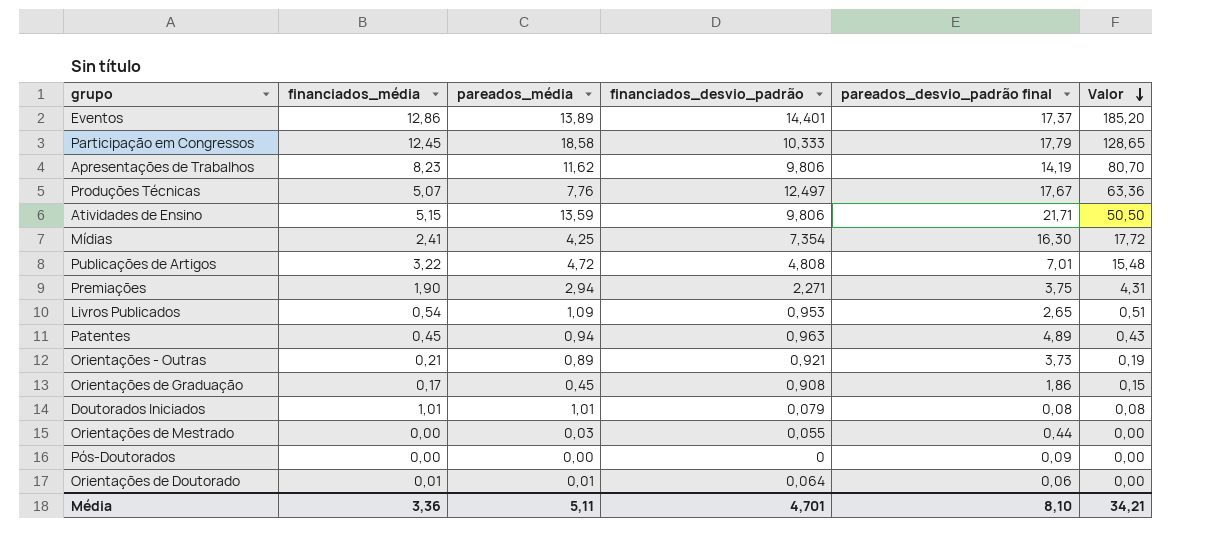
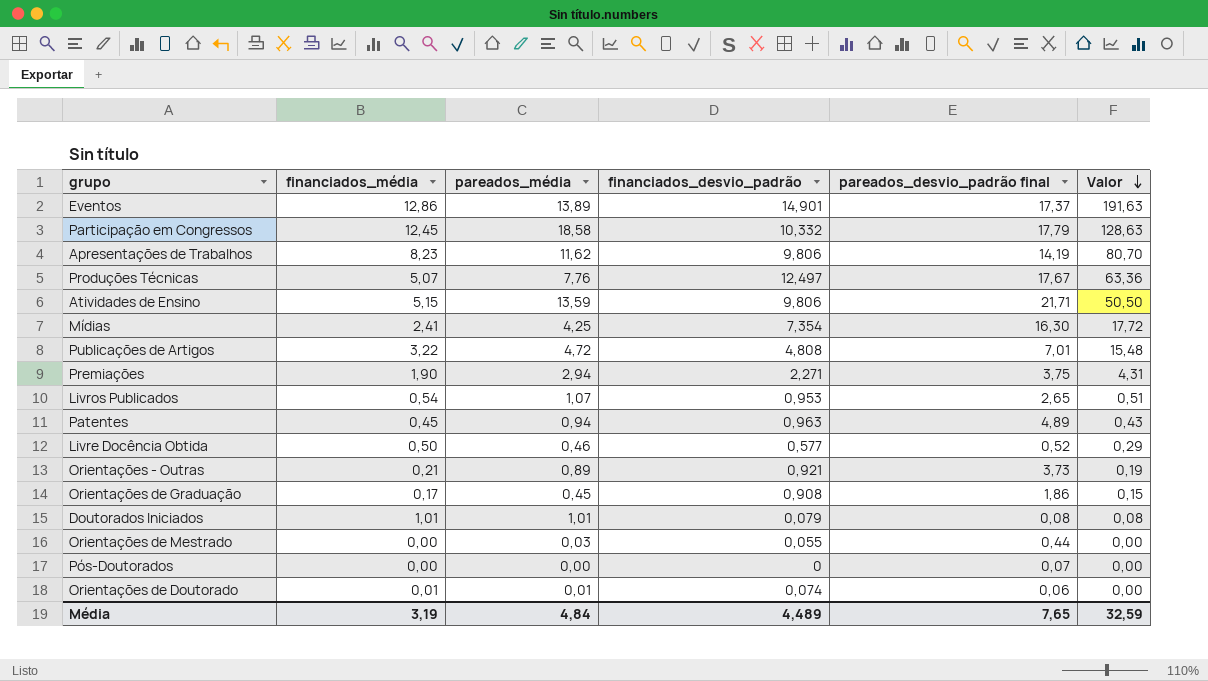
Eventos | financiados_desvio_padrão: 14,401 -> 14,901
Eventos | Valor: 185,20 -> 191,63
Participação em Congressos | financiados_desvio_padrão: 10,333 -> 10,332
Participação em Congressos | Valor: 128,65 -> 128,63
Livros Publicados | pareados_média: 1,09 -> 1,07
row Livre Docência Obtida: none -> 0,50 | 0,46 | 0,577 | 0,52 | 0,29
Pós-Doutorados | pareados_desvio_padrão final: 0,09 -> 0,07
Orientações de Doutorado | financiados_desvio_padrão: 0,064 -> 0,074
Média | financiados_média: 3,36 -> 3,19
Média | pareados_média: 5,11 -> 4,84
Média | financiados_desvio_padrão: 4,701 -> 4,489
Média | pareados_desvio_padrão final: 8,10 -> 7,65
Média | Valor: 34,21 -> 32,59

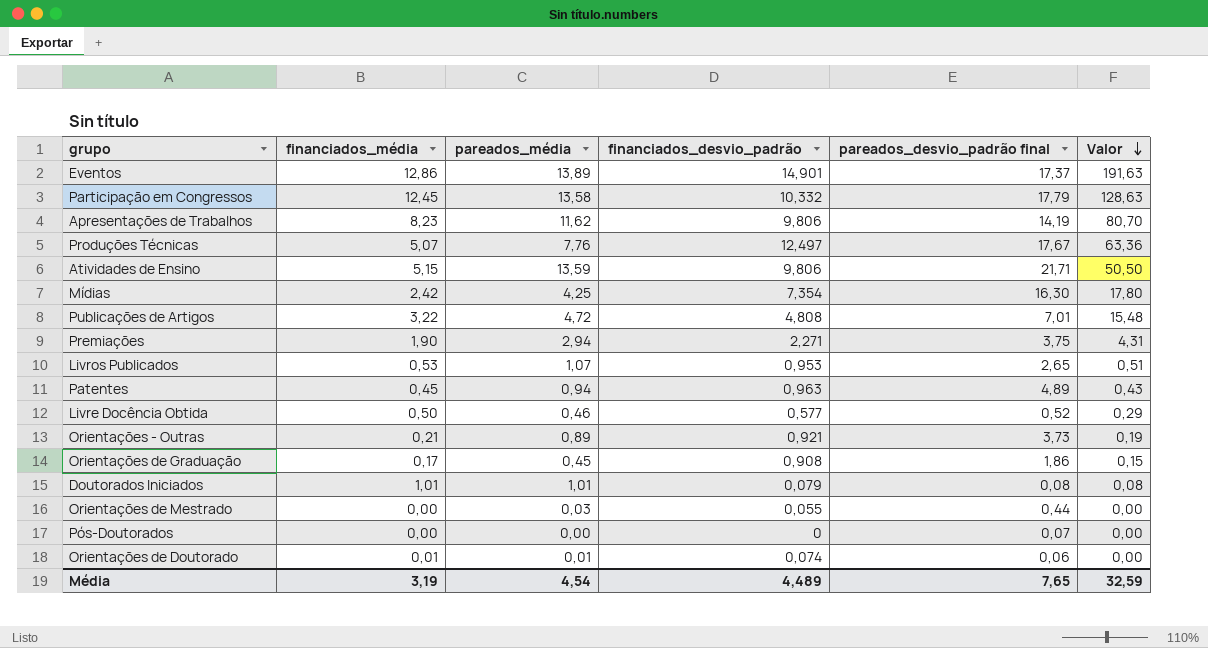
Participação em Congressos | pareados_média: 18,58 -> 13,58
Mídias | financiados_média: 2,41 -> 2,42
Mídias | Valor: 17,72 -> 17,80
Livros Publicados | financiados_média: 0,54 -> 0,53
Média | pareados_média: 4,84 -> 4,54

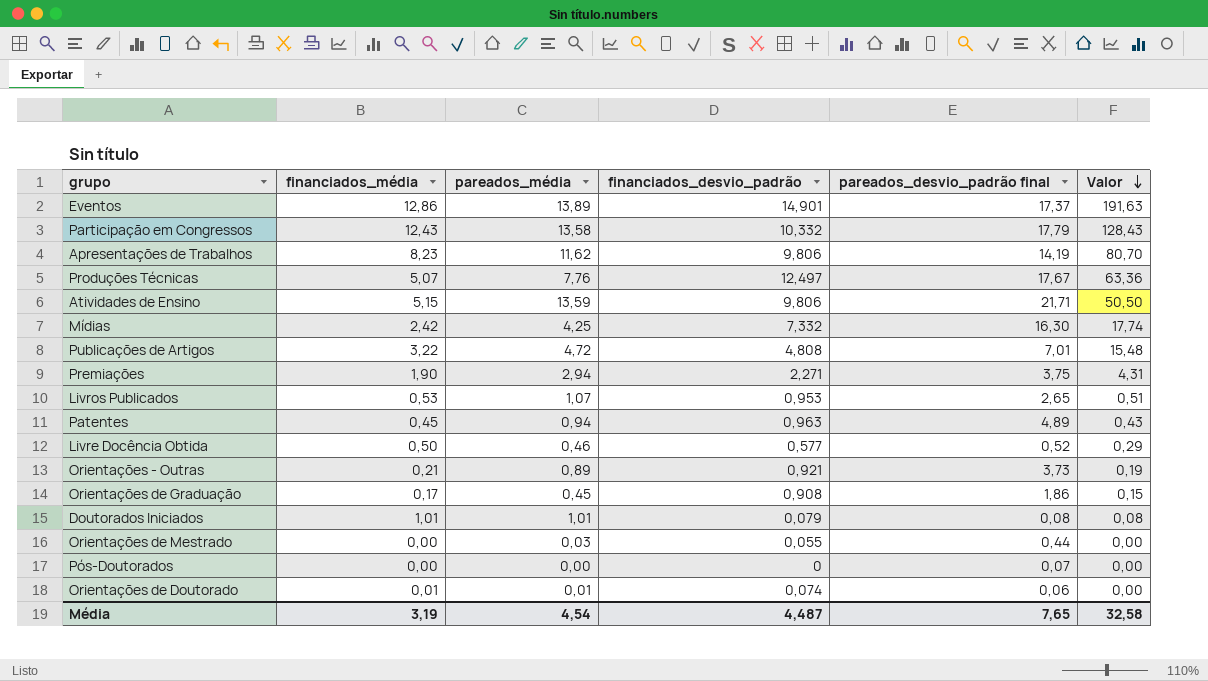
Participação em Congressos | financiados_média: 12,45 -> 12,43
Participação em Congressos | Valor: 128,63 -> 128,43
Mídias | financiados_desvio_padrão: 7,354 -> 7,332
Mídias | Valor: 17,80 -> 17,74
Média | financiados_desvio_padrão: 4,489 -> 4,487
Média | Valor: 32,59 -> 32,58

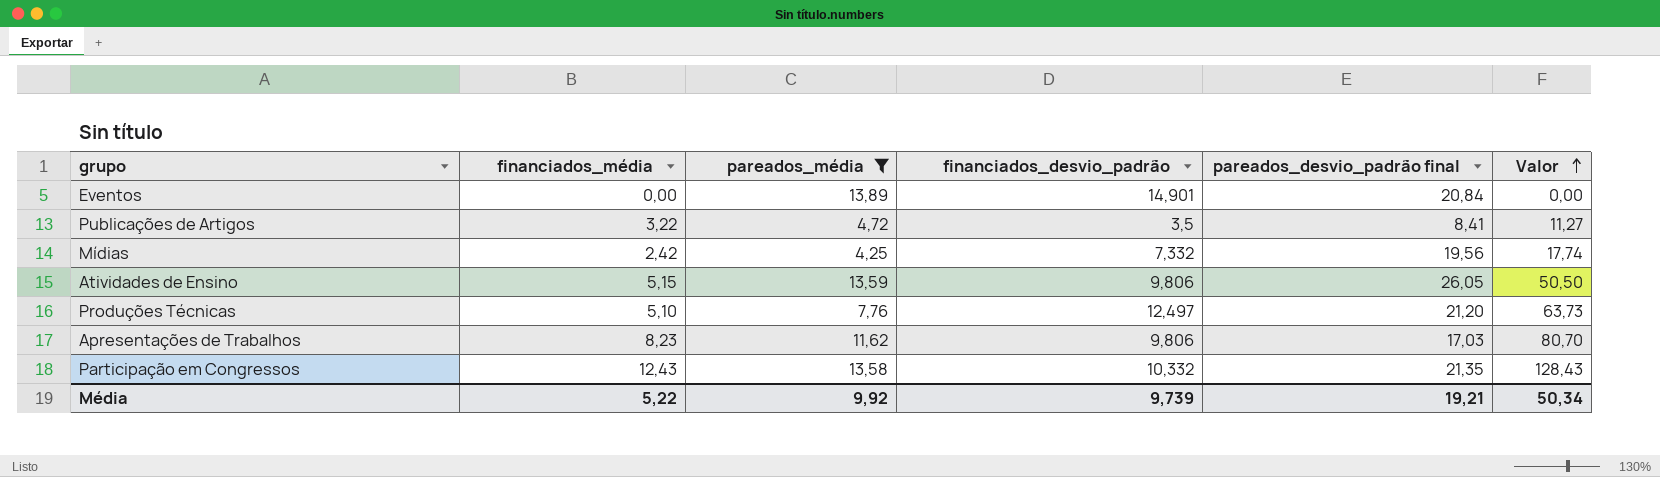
filter: none -> pareados_média >= 4,25
row order: Valor descending -> Valor ascending
Eventos | financiados_média: 12,86 -> 0,00
Eventos | pareados_desvio_padrão final: 17,37 -> 20,84
Eventos | Valor: 191,63 -> 0,00
Publicações de Artigos | financiados_desvio_padrão: 4,808 -> 3,5
Publicações de Artigos | pareados_desvio_padrão final: 7,01 -> 8,41
Publicações de Artigos | Valor: 15,48 -> 11,27
Mídias | pareados_desvio_padrão final: 16,30 -> 19,56
Atividades de Ensino | pareados_desvio_padrão final: 21,71 -> 26,05
Produções Técnicas | financiados_média: 5,07 -> 5,10
Produções Técnicas | pareados_desvio_padrão final: 17,67 -> 21,20
Produções Técnicas | Valor: 63,36 -> 63,73
Apresentações de Trabalhos | pareados_desvio_padrão final: 14,19 -> 17,03
Participação em Congressos | pareados_desvio_padrão final: 17,79 -> 21,35
Média | financiados_média: 3,19 -> 5,22
Média | pareados_média: 4,54 -> 9,92
Média | financiados_desvio_padrão: 4,487 -> 9,739
Média | pareados_desvio_padrão final: 7,65 -> 19,21
Média | Valor: 32,58 -> 50,34

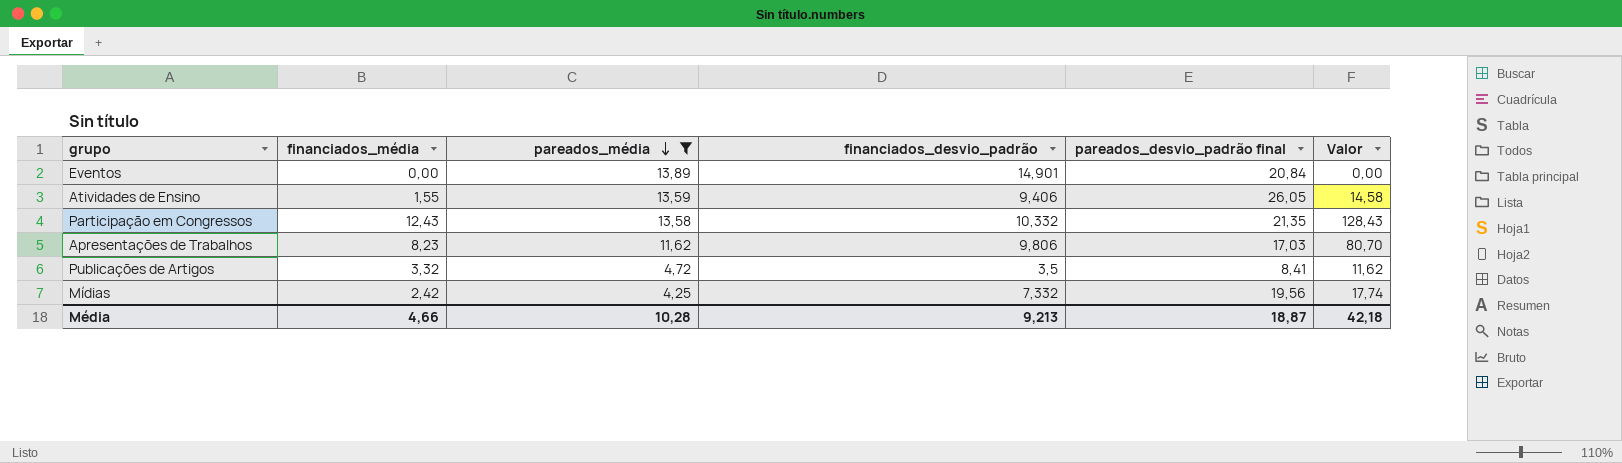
row order: Valor ascending -> pareados_média descending
row Produções Técnicas: 5,10 | 7,76 | 12,497 | 21,20 | 63,73 -> none
Atividades de Ensino | financiados_média: 5,15 -> 1,55
Atividades de Ensino | financiados_desvio_padrão: 9,806 -> 9,406
Atividades de Ensino | Valor: 50,50 -> 14,58
Publicações de Artigos | financiados_média: 3,22 -> 3,32
Publicações de Artigos | Valor: 11,27 -> 11,62
Média | financiados_média: 5,22 -> 4,66
Média | pareados_média: 9,92 -> 10,28
Média | financiados_desvio_padrão: 9,739 -> 9,213
Média | pareados_desvio_padrão final: 19,21 -> 18,87
Média | Valor: 50,34 -> 42,18

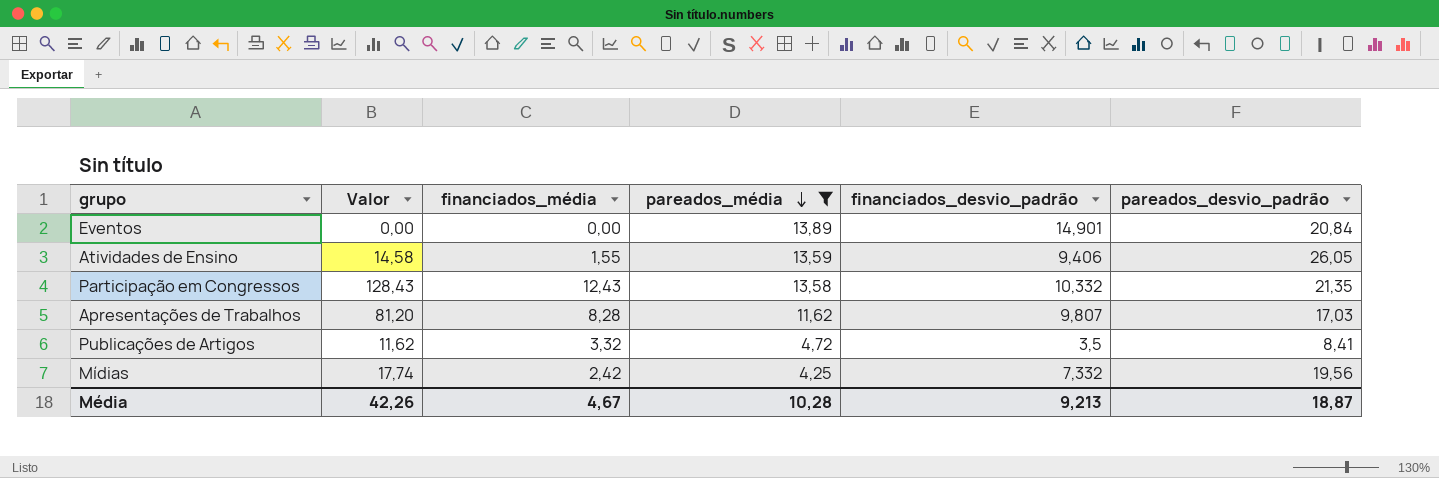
column Valor | position: 6 -> 2
column name: pareados_desvio_padrão final -> pareados_desvio_padrão
Apresentações de Trabalhos | Valor: 80,70 -> 81,20
Apresentações de Trabalhos | financiados_média: 8,23 -> 8,28
Apresentações de Trabalhos | financiados_desvio_padrão: 9,806 -> 9,807
Média | Valor: 42,18 -> 42,26
Média | financiados_média: 4,66 -> 4,67

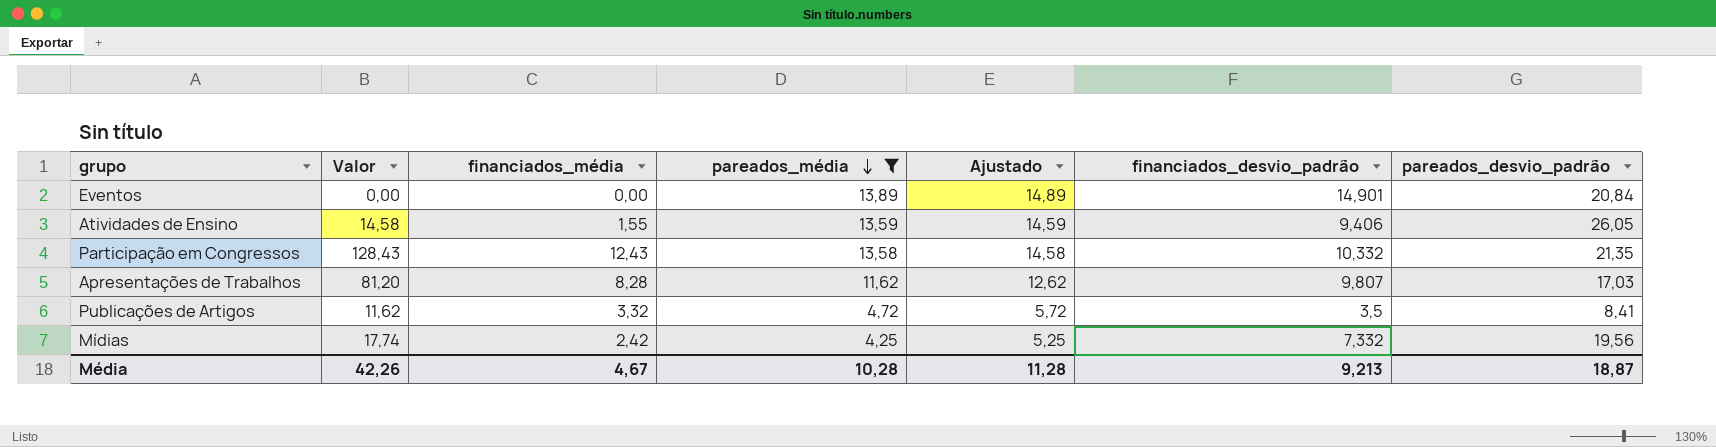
column Ajustado | formula: none -> [pareados_média] + 1

